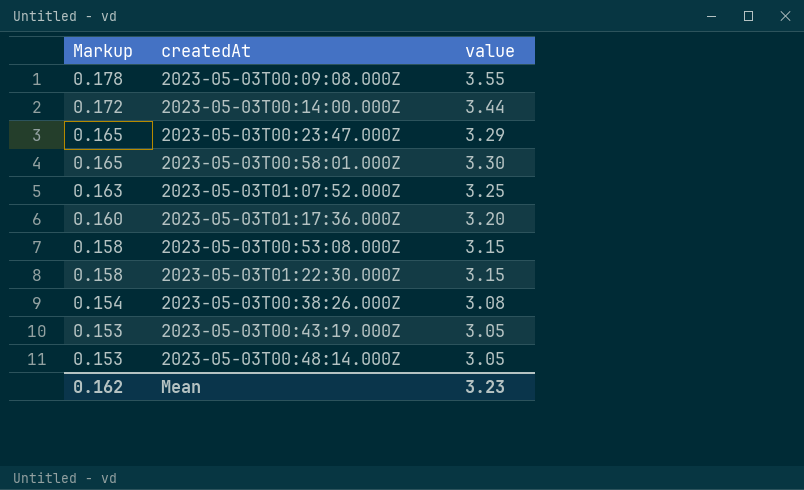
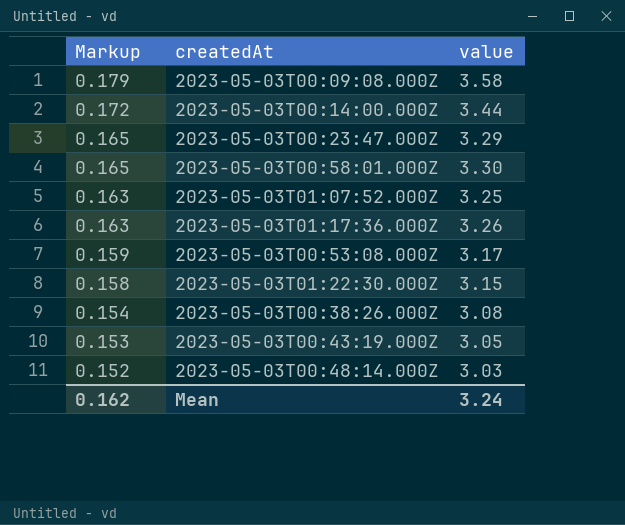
2023-05-03T00:09:08.000Z | Markup: 0.178 -> 0.179
2023-05-03T00:09:08.000Z | value: 3.55 -> 3.58
2023-05-03T01:17:36.000Z | Markup: 0.160 -> 0.163
2023-05-03T01:17:36.000Z | value: 3.20 -> 3.26
2023-05-03T00:53:08.000Z | Markup: 0.158 -> 0.159
2023-05-03T00:53:08.000Z | value: 3.15 -> 3.17
2023-05-03T00:48:14.000Z | Markup: 0.153 -> 0.152
2023-05-03T00:48:14.000Z | value: 3.05 -> 3.03
Mean | value: 3.23 -> 3.24

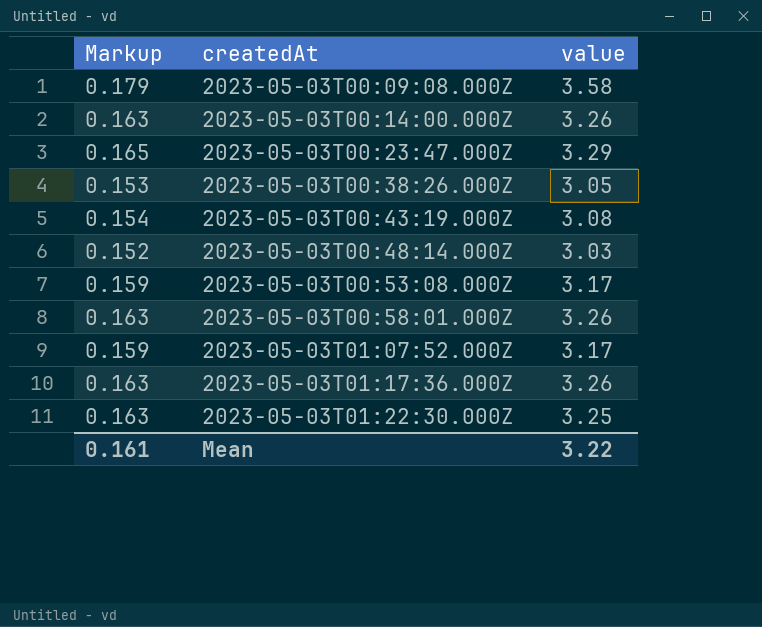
row order: Markup descending -> createdAt ascending
2023-05-03T00:14:00.000Z | Markup: 0.172 -> 0.163
2023-05-03T00:14:00.000Z | value: 3.44 -> 3.26
2023-05-03T00:38:26.000Z | Markup: 0.154 -> 0.153
2023-05-03T00:38:26.000Z | value: 3.08 -> 3.05
2023-05-03T00:43:19.000Z | Markup: 0.153 -> 0.154
2023-05-03T00:43:19.000Z | value: 3.05 -> 3.08
2023-05-03T00:58:01.000Z | Markup: 0.165 -> 0.163
2023-05-03T00:58:01.000Z | value: 3.30 -> 3.26
2023-05-03T01:07:52.000Z | Markup: 0.163 -> 0.159
2023-05-03T01:07:52.000Z | value: 3.25 -> 3.17
2023-05-03T01:22:30.000Z | Markup: 0.158 -> 0.163
2023-05-03T01:22:30.000Z | value: 3.15 -> 3.25
Mean | Markup: 0.162 -> 0.161
Mean | value: 3.24 -> 3.22

